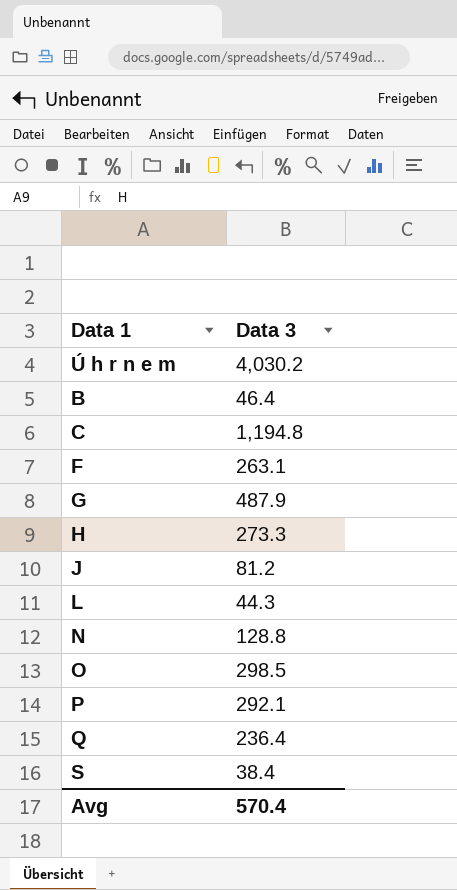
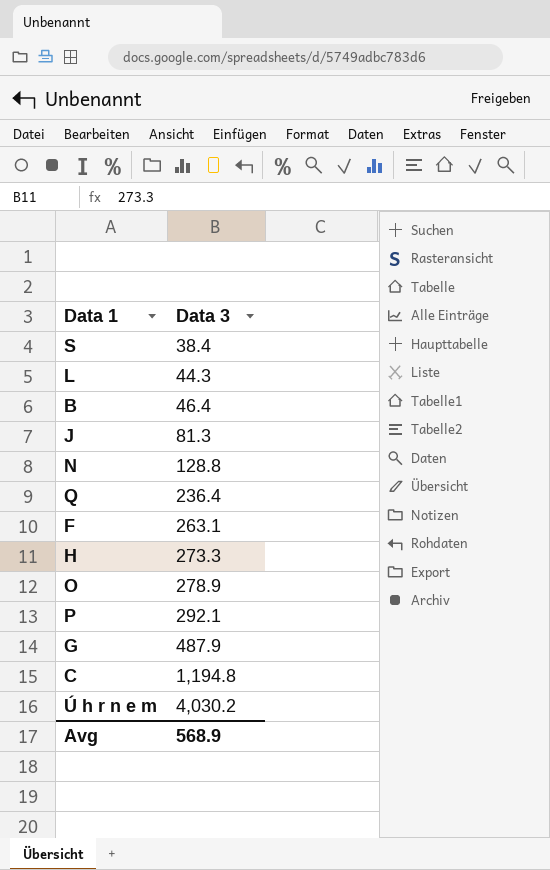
row order: none -> Data 3 ascending
J | Data 3: 81.2 -> 81.3
O | Data 3: 298.5 -> 278.9
Avg | Data 3: 570.4 -> 568.9

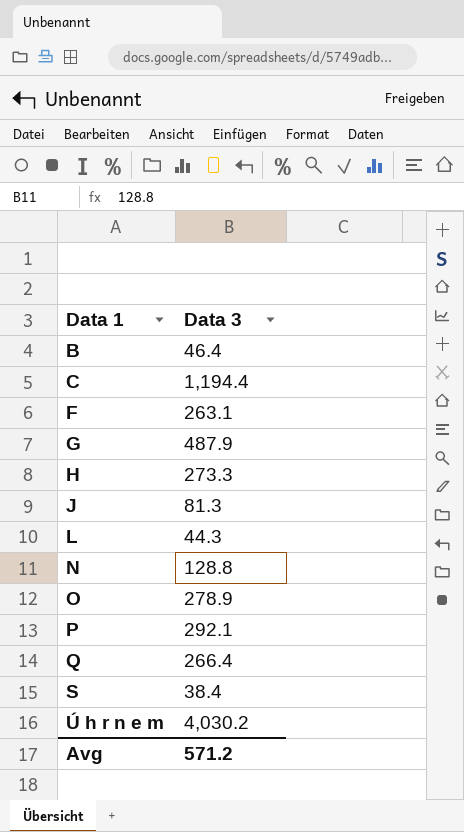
row order: Data 3 ascending -> Data 1 ascending
C | Data 3: 1,194.8 -> 1,194.4
Q | Data 3: 236.4 -> 266.4
Avg | Data 3: 568.9 -> 571.2

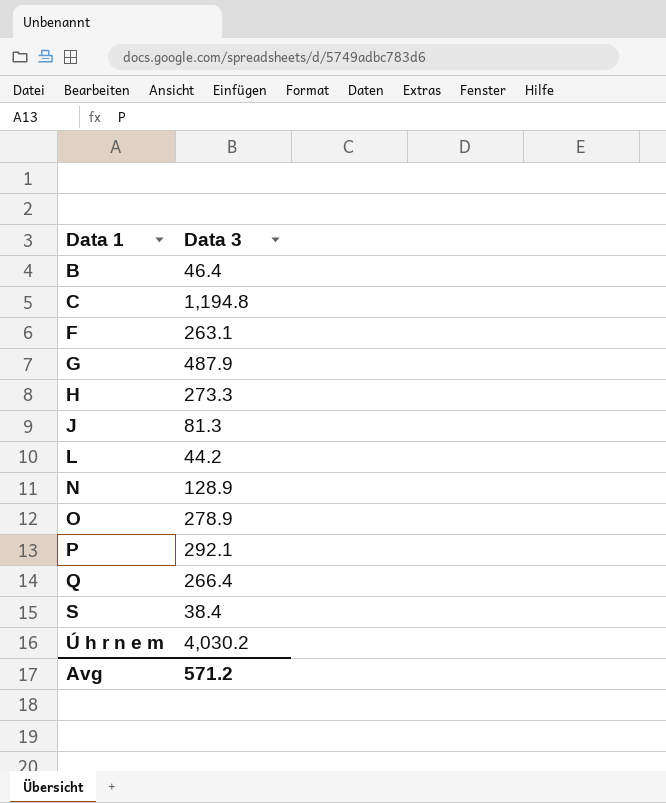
C | Data 3: 1,194.4 -> 1,194.8
L | Data 3: 44.3 -> 44.2
N | Data 3: 128.8 -> 128.9

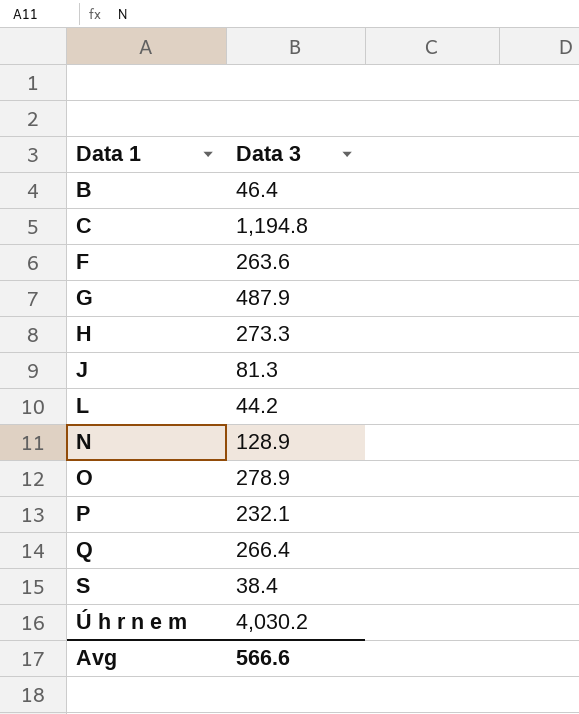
F | Data 3: 263.1 -> 263.6
P | Data 3: 292.1 -> 232.1
Avg | Data 3: 571.2 -> 566.6

